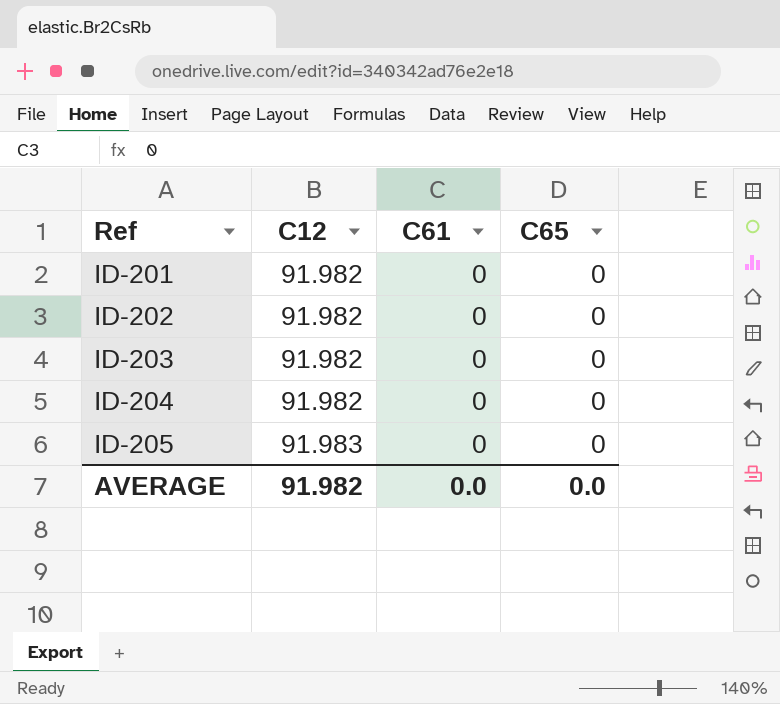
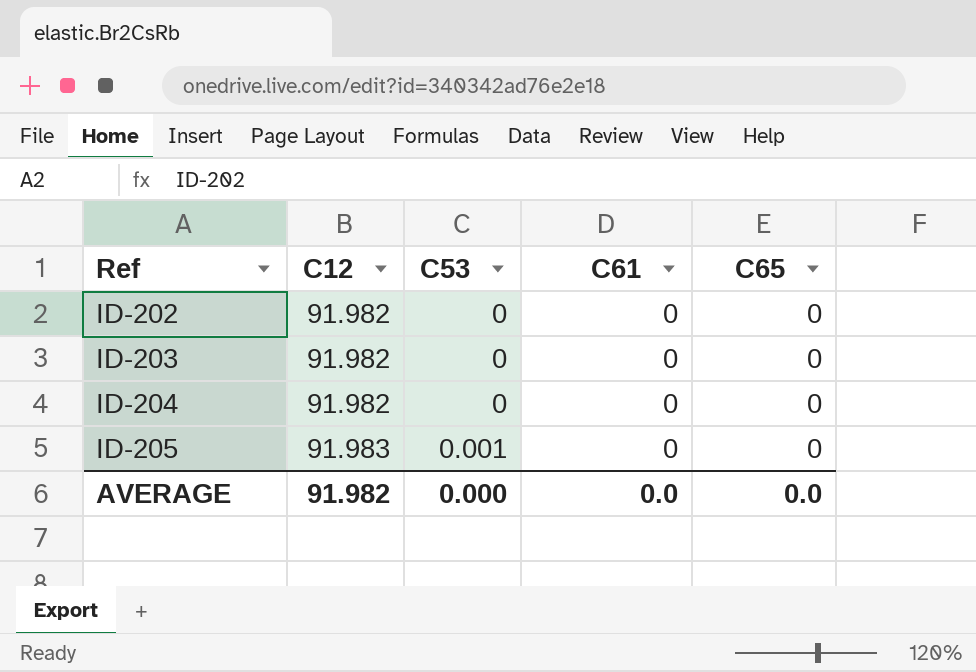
column C53 | position: none -> 3
row ID-201: 91.982 | 0 | 0 -> none

